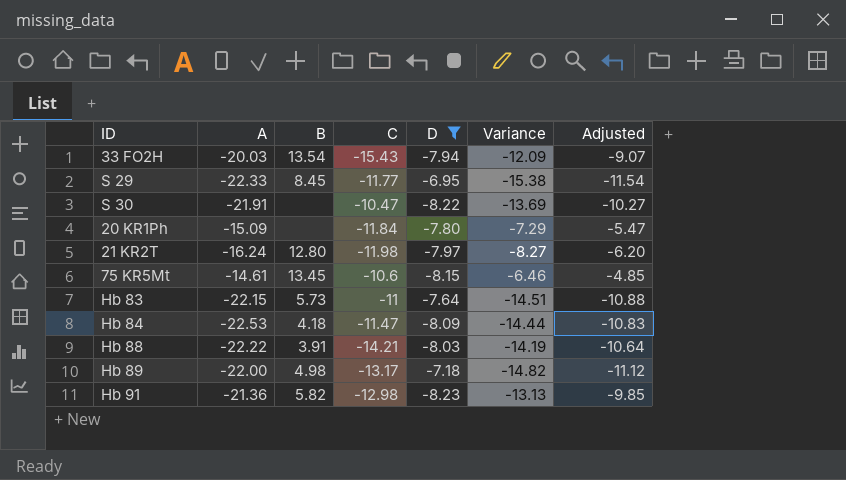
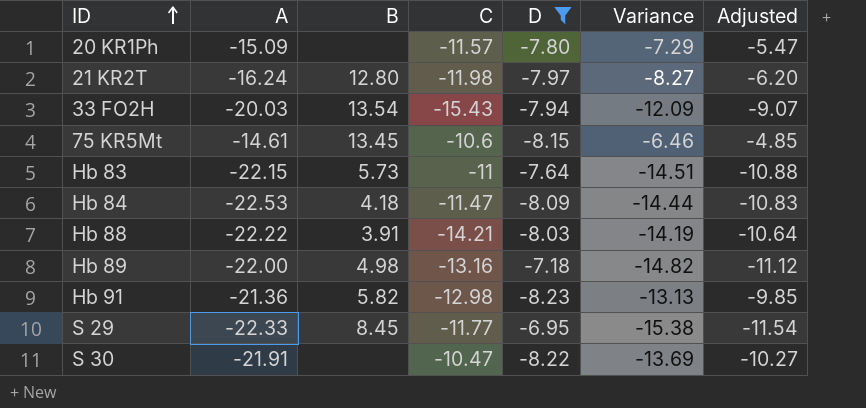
row order: none -> ID ascending
20 KR1Ph | C: -11.84 -> -11.57
Hb 89 | C: -13.17 -> -13.16

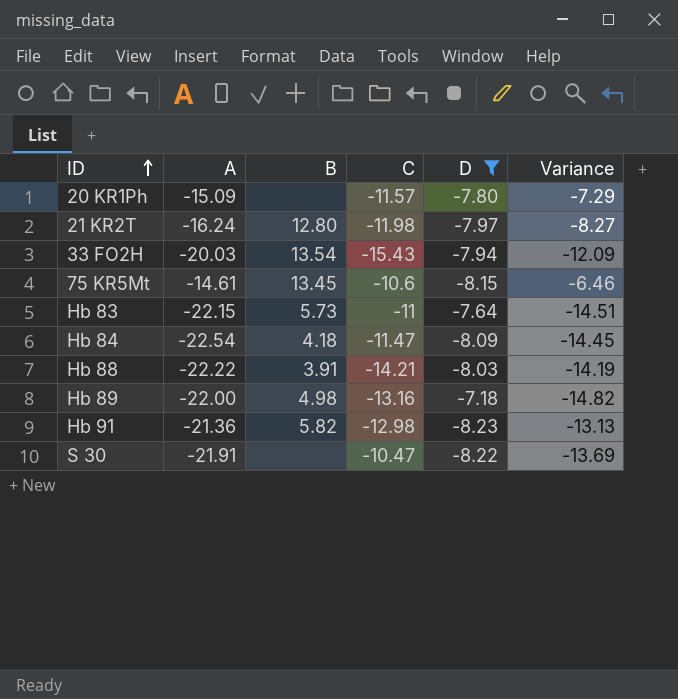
column Adjusted | formula: [Variance] * 0.75 -> none
row S 29: -22.33 | 8.45 | -11.77 | -6.95 | -15.38 | -11.54 -> none
Hb 84 | A: -22.53 -> -22.54
Hb 84 | Variance: -14.44 -> -14.45

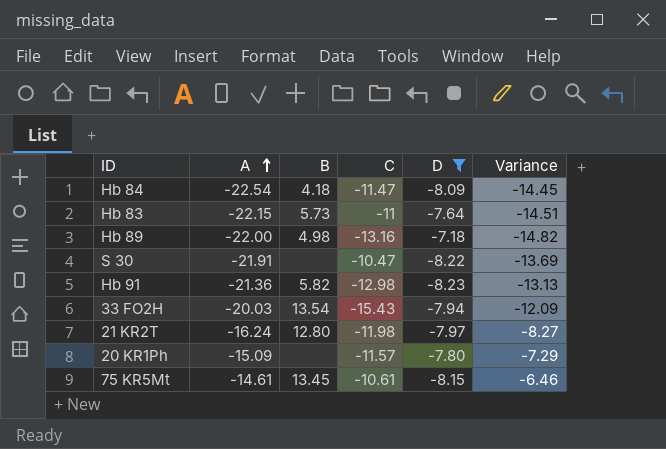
row order: ID ascending -> A ascending
row Hb 88: -22.22 | 3.91 | -14.21 | -8.03 | -14.19 -> none
75 KR5Mt | C: -10.6 -> -10.61

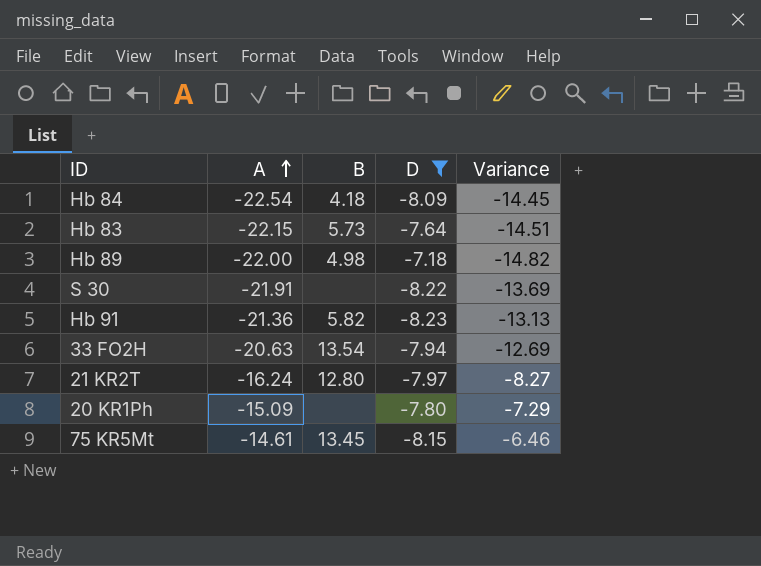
column C | position: 4 -> none
33 FO2H | A: -20.03 -> -20.63
33 FO2H | Variance: -12.09 -> -12.69

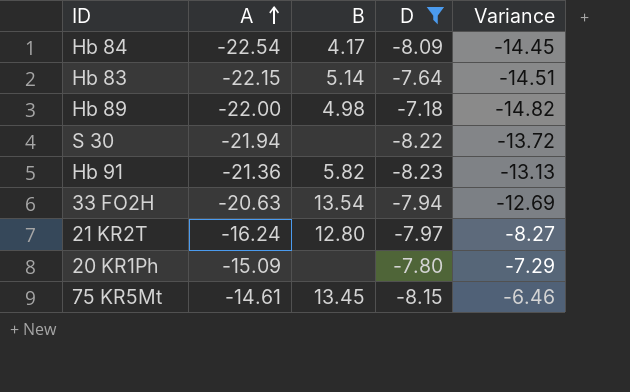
Hb 84 | B: 4.18 -> 4.17
Hb 83 | B: 5.73 -> 5.14
S 30 | A: -21.91 -> -21.94
S 30 | Variance: -13.69 -> -13.72

